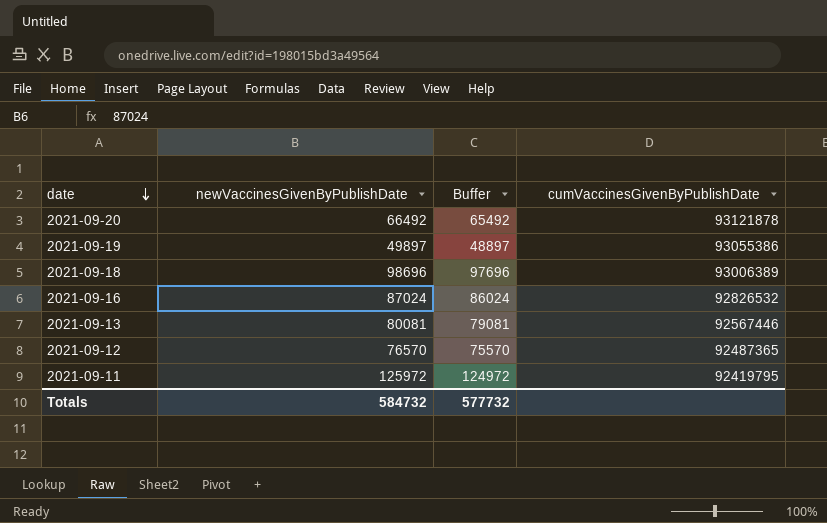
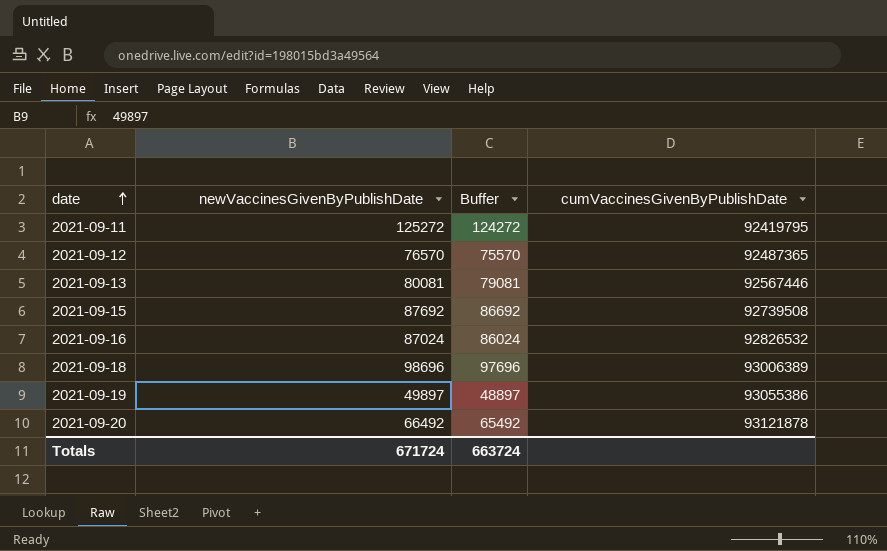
row order: date descending -> date ascending
2021-09-11 | newVaccinesGivenByPublishDate: 125972 -> 125272
2021-09-11 | Buffer: 124972 -> 124272
row 2021-09-15: none -> 87692 | 86692 | 92739508
Totals | newVaccinesGivenByPublishDate: 584732 -> 671724
Totals | Buffer: 577732 -> 663724

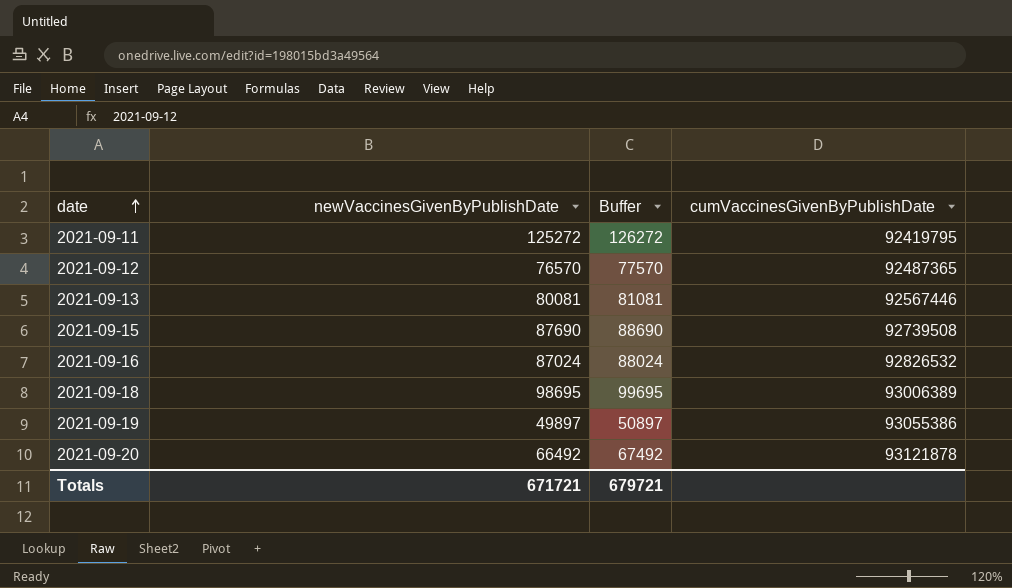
column Buffer | formula: [newVaccinesGivenByPublishDate] - 1000 -> [newVaccinesGivenByPublishDate] + 1000
2021-09-15 | newVaccinesGivenByPublishDate: 87692 -> 87690
2021-09-18 | newVaccinesGivenByPublishDate: 98696 -> 98695
Totals | newVaccinesGivenByPublishDate: 671724 -> 671721
Totals | Buffer: 663724 -> 679721

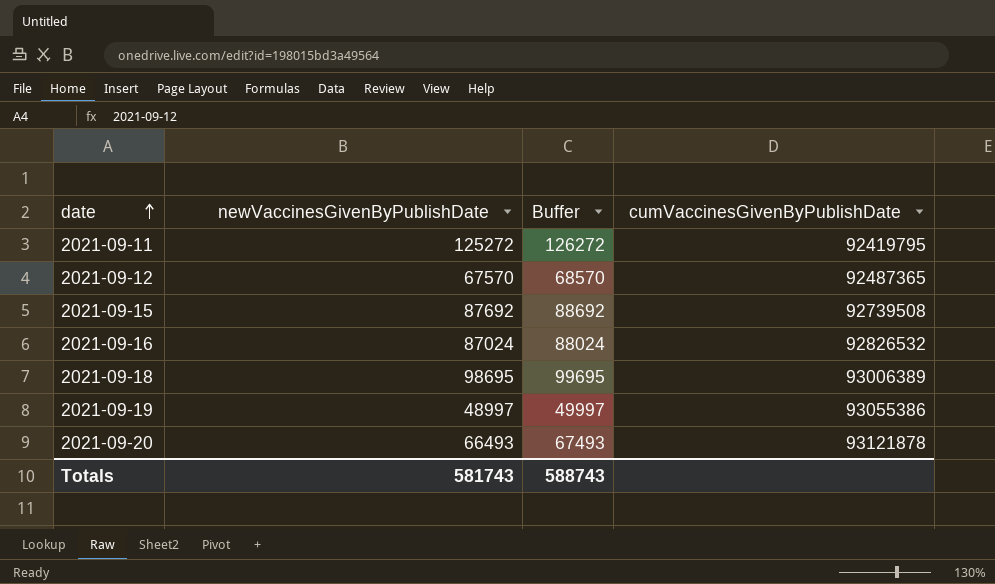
row 2021-09-13: 80081 | 81081 | 92567446 -> none
2021-09-12 | newVaccinesGivenByPublishDate: 76570 -> 67570
2021-09-12 | Buffer: 77570 -> 68570
2021-09-15 | newVaccinesGivenByPublishDate: 87690 -> 87692
2021-09-15 | Buffer: 88690 -> 88692
2021-09-19 | newVaccinesGivenByPublishDate: 49897 -> 48997
2021-09-19 | Buffer: 50897 -> 49997
2021-09-20 | newVaccinesGivenByPublishDate: 66492 -> 66493
2021-09-20 | Buffer: 67492 -> 67493
Totals | newVaccinesGivenByPublishDate: 671721 -> 581743
Totals | Buffer: 679721 -> 588743

